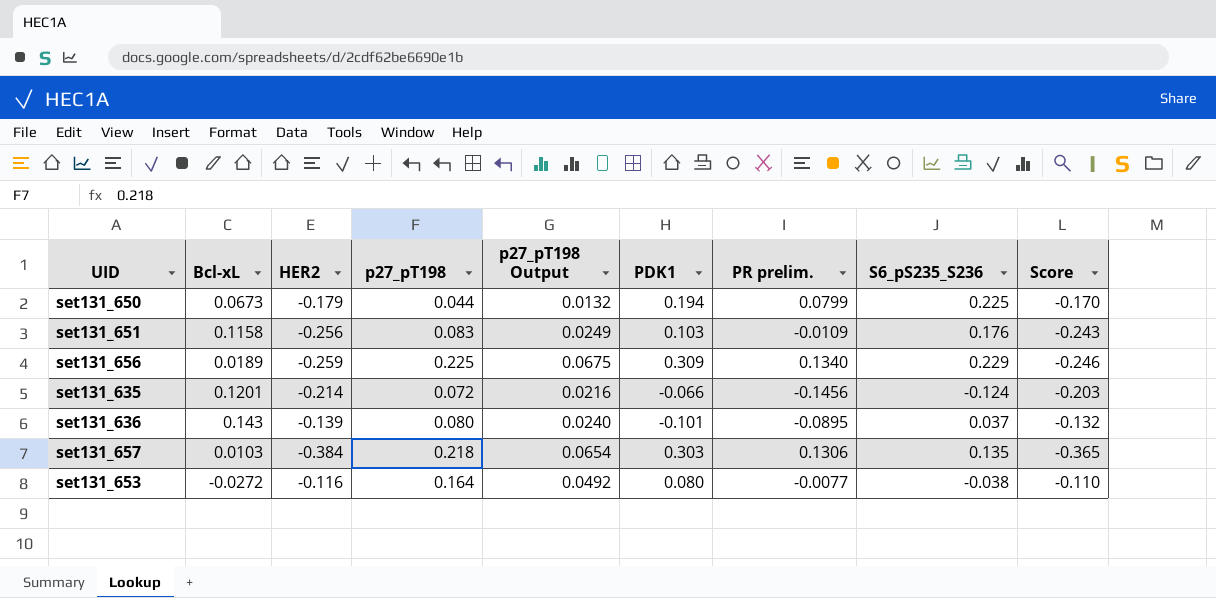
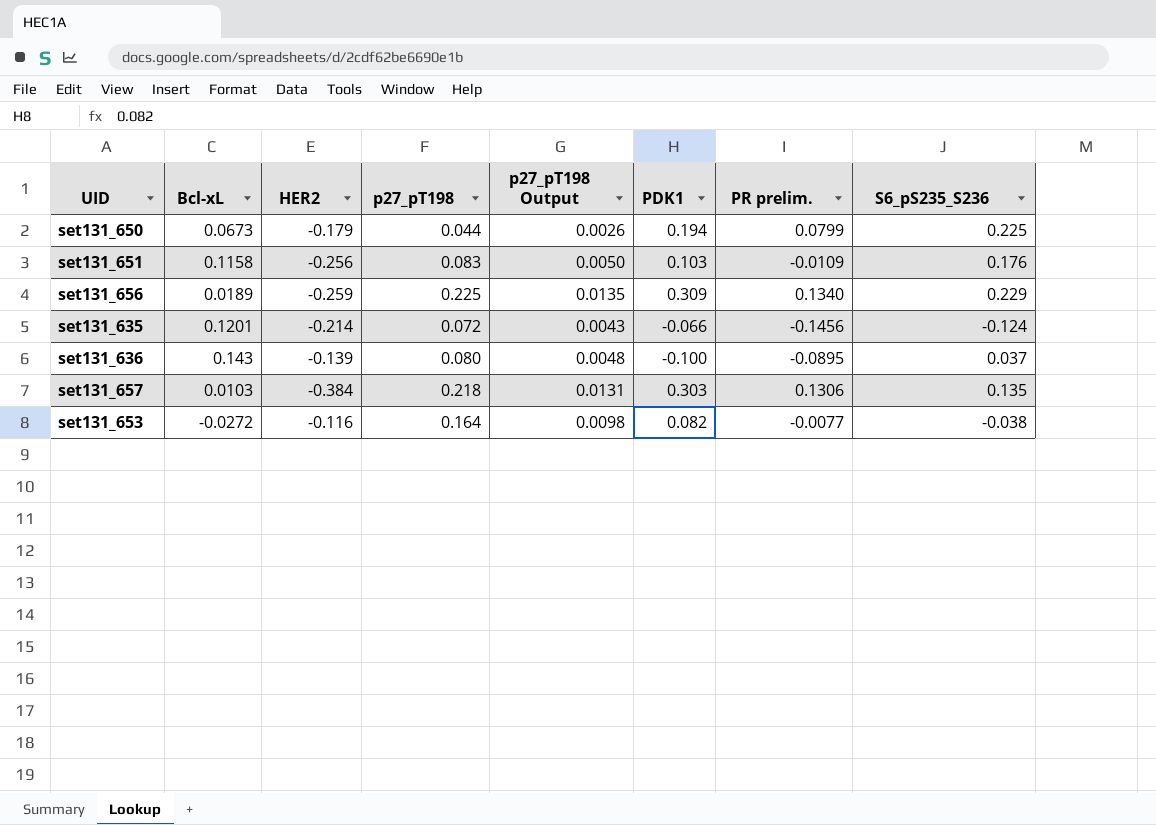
column Score | formula: [HER2] * 0.95 -> none
column p27_pT198 Output | formula: [p27_pT198] * 0.3 -> [p27_pT198] * 0.06
set131_636 | PDK1: -0.101 -> -0.100
set131_653 | PDK1: 0.080 -> 0.082

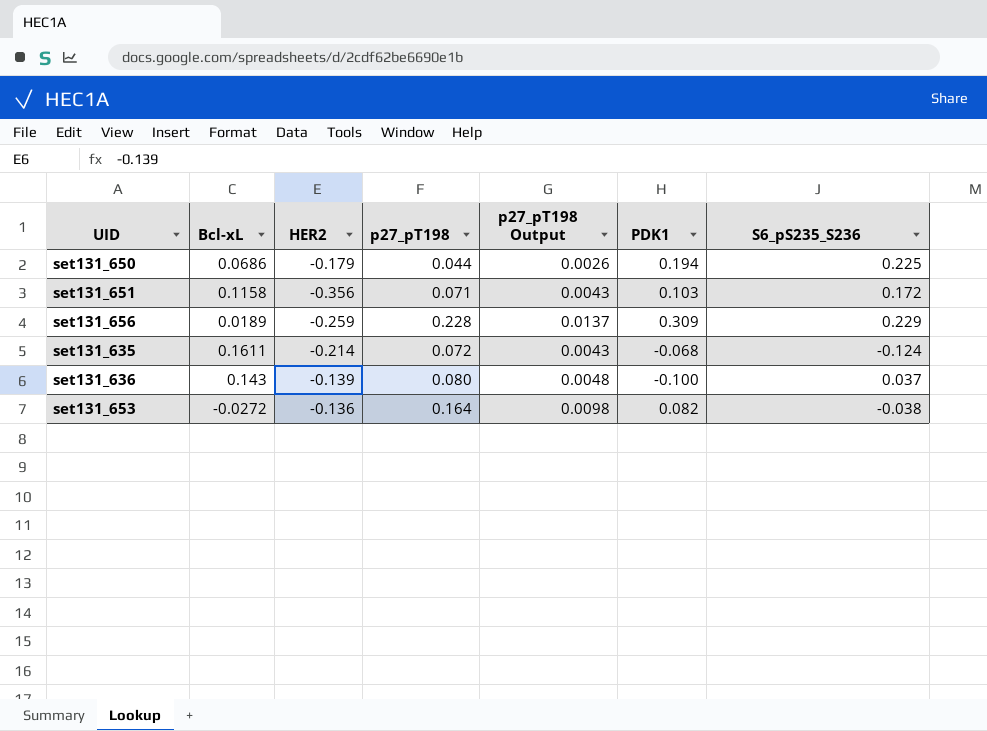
column PR prelim. | position: 7 -> none
row set131_657: 0.0103 | -0.384 | 0.218 | 0.0131 | 0.303 | 0.1306 | 0.135 -> none
set131_650 | Bcl-xL: 0.0673 -> 0.0686
set131_651 | HER2: -0.256 -> -0.356
set131_651 | p27_pT198: 0.083 -> 0.071
set131_651 | p27_pT198 Output: 0.0050 -> 0.0043
set131_651 | S6_pS235_S236: 0.176 -> 0.172
set131_656 | p27_pT198: 0.225 -> 0.228
set131_656 | p27_pT198 Output: 0.0135 -> 0.0137
set131_635 | Bcl-xL: 0.1201 -> 0.1611
set131_635 | PDK1: -0.066 -> -0.068
set131_653 | HER2: -0.116 -> -0.136

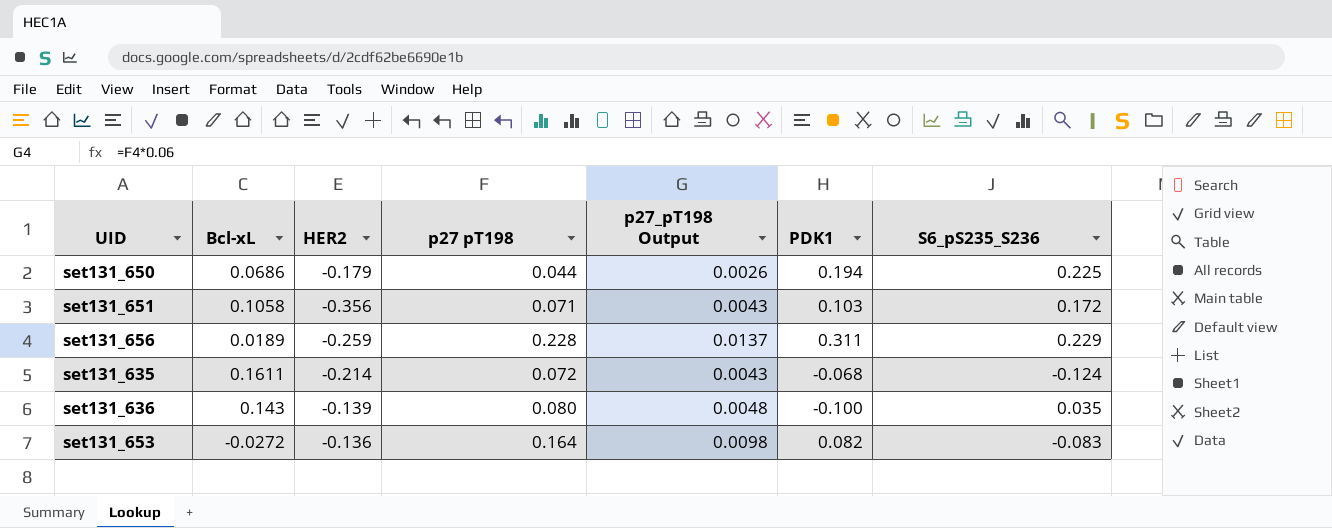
column name: p27_pT198 -> p27 pT198
set131_651 | Bcl-xL: 0.1158 -> 0.1058
set131_656 | PDK1: 0.309 -> 0.311
set131_636 | S6_pS235_S236: 0.037 -> 0.035
set131_653 | S6_pS235_S236: -0.038 -> -0.083

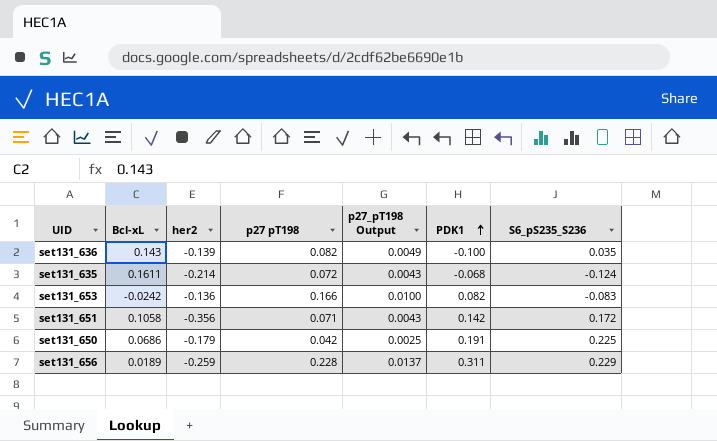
row order: none -> PDK1 ascending
column name: HER2 -> her2
set131_636 | p27 pT198: 0.080 -> 0.082
set131_636 | p27_pT198 Output: 0.0048 -> 0.0049
set131_653 | Bcl-xL: -0.0272 -> -0.0242
set131_653 | p27 pT198: 0.164 -> 0.166
set131_653 | p27_pT198 Output: 0.0098 -> 0.0100
set131_651 | PDK1: 0.103 -> 0.142
set131_650 | p27 pT198: 0.044 -> 0.042
set131_650 | p27_pT198 Output: 0.0026 -> 0.0025
set131_650 | PDK1: 0.194 -> 0.191

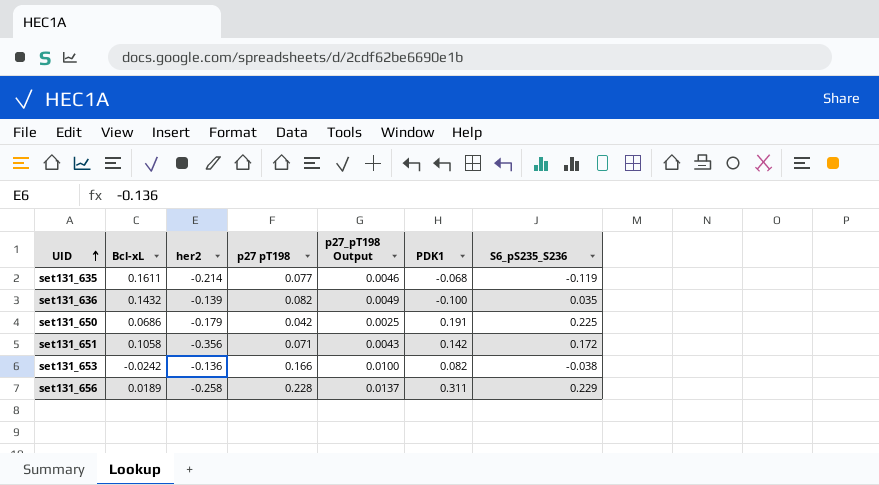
row order: PDK1 ascending -> UID ascending
set131_635 | p27 pT198: 0.072 -> 0.077
set131_635 | p27_pT198 Output: 0.0043 -> 0.0046
set131_635 | S6_pS235_S236: -0.124 -> -0.119
set131_636 | Bcl-xL: 0.143 -> 0.1432
set131_653 | S6_pS235_S236: -0.083 -> -0.038
set131_656 | her2: -0.259 -> -0.258

